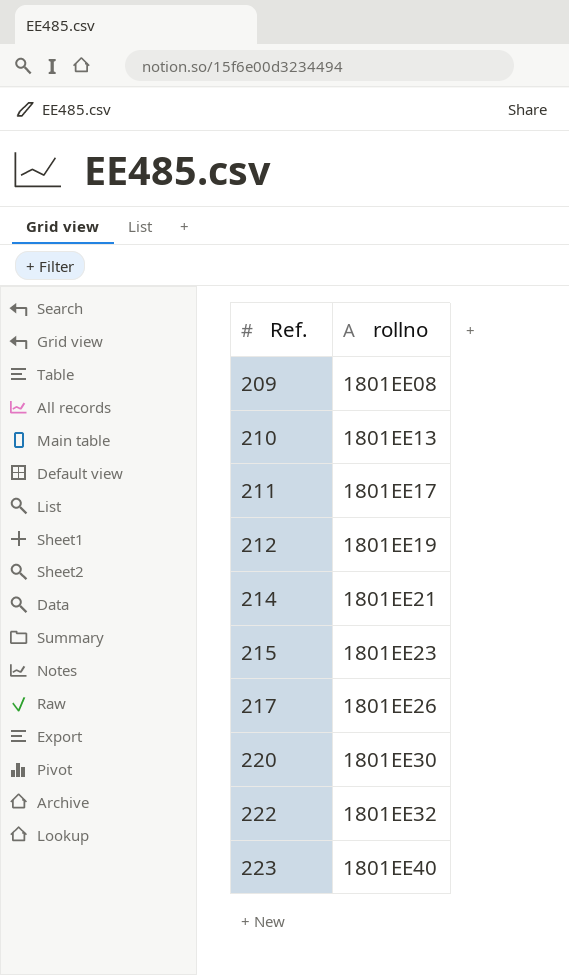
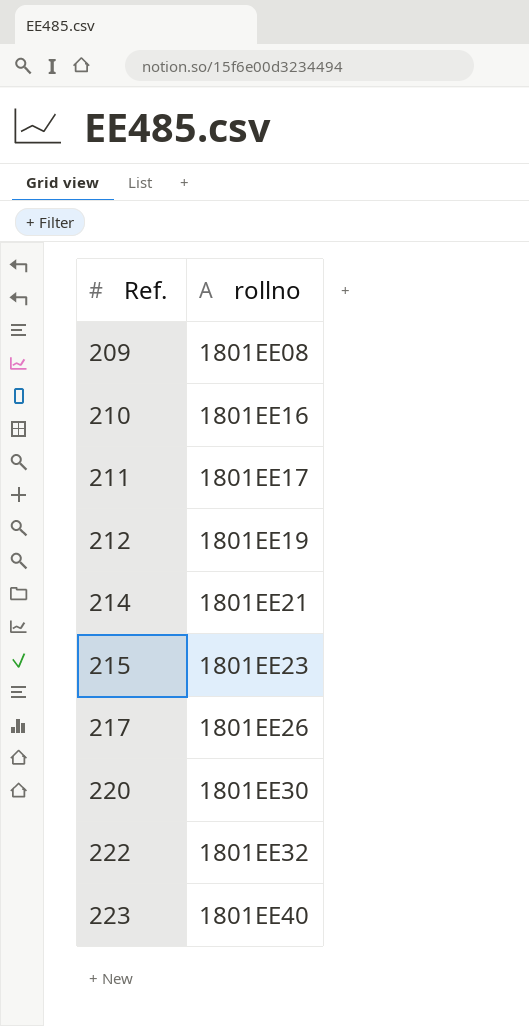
210 | rollno: 1801EE13 -> 1801EE16

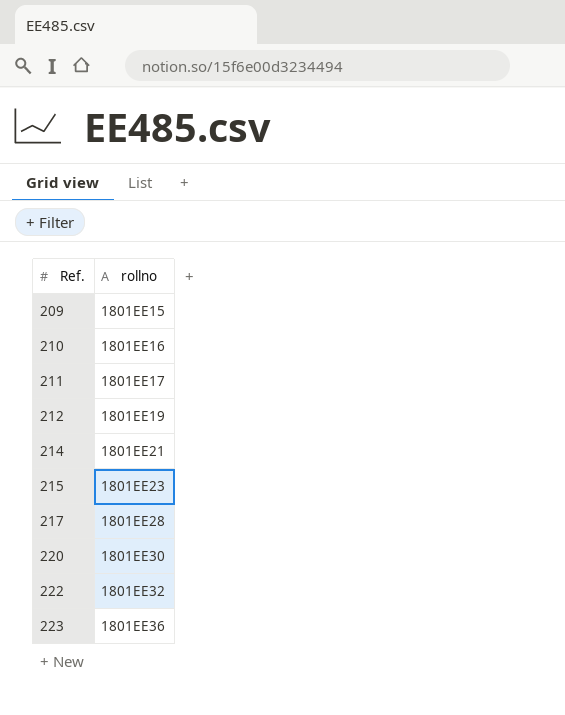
209 | rollno: 1801EE08 -> 1801EE15
217 | rollno: 1801EE26 -> 1801EE28
223 | rollno: 1801EE40 -> 1801EE36

